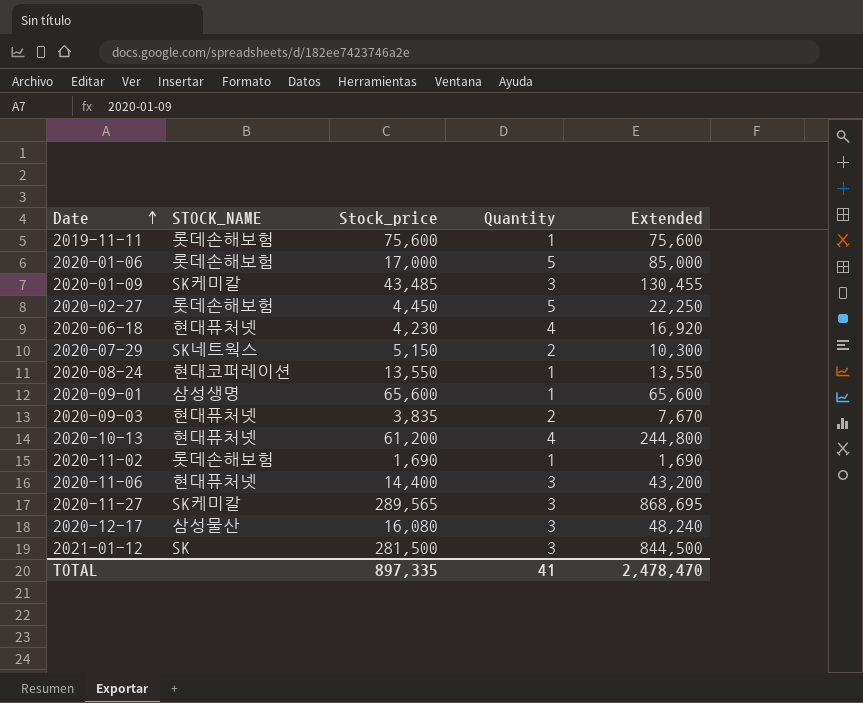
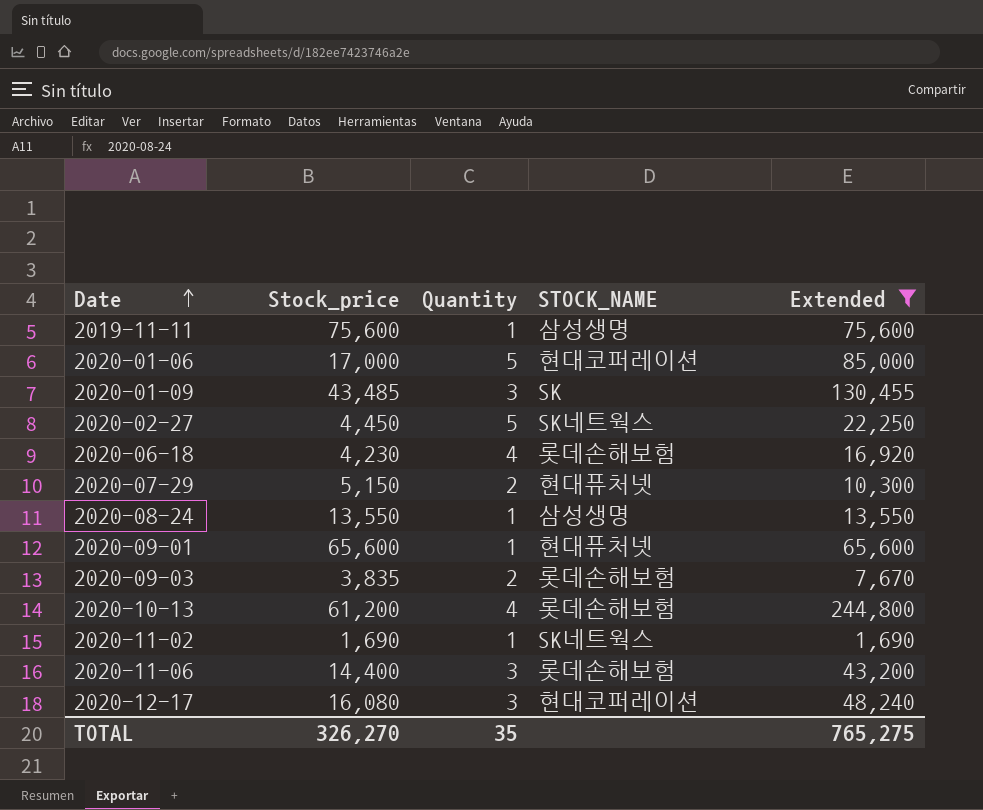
filter: none -> Extended <= 244,800
column STOCK_NAME | position: 2 -> 4
2019-11-11 | STOCK_NAME: 롯데손해보험 -> 삼성생명
2020-01-06 | STOCK_NAME: 롯데손해보험 -> 현대코퍼레이션
2020-01-09 | STOCK_NAME: SK케미칼 -> SK
2020-02-27 | STOCK_NAME: 롯데손해보험 -> SK네트웍스
2020-06-18 | STOCK_NAME: 현대퓨처넷 -> 롯데손해보험
2020-07-29 | STOCK_NAME: SK네트웍스 -> 현대퓨처넷
2020-08-24 | STOCK_NAME: 현대코퍼레이션 -> 삼성생명
2020-09-01 | STOCK_NAME: 삼성생명 -> 현대퓨처넷
2020-09-03 | STOCK_NAME: 현대퓨처넷 -> 롯데손해보험
2020-10-13 | STOCK_NAME: 현대퓨처넷 -> 롯데손해보험
2020-11-02 | STOCK_NAME: 롯데손해보험 -> SK네트웍스
2020-11-06 | STOCK_NAME: 현대퓨처넷 -> 롯데손해보험
2020-12-17 | STOCK_NAME: 삼성물산 -> 현대코퍼레이션
TOTAL | Stock_price: 897,335 -> 326,270
TOTAL | Quantity: 41 -> 35
TOTAL | Extended: 2,478,470 -> 765,275

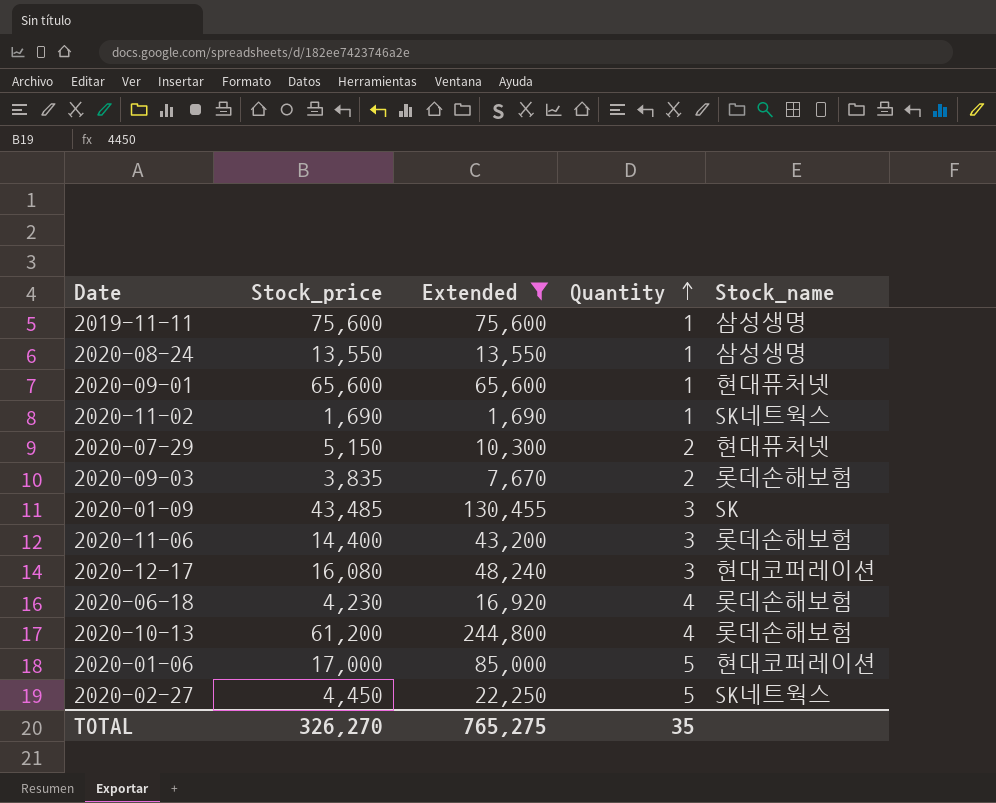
row order: Date ascending -> Quantity ascending
column Extended | position: 5 -> 3
column name: STOCK_NAME -> Stock_name

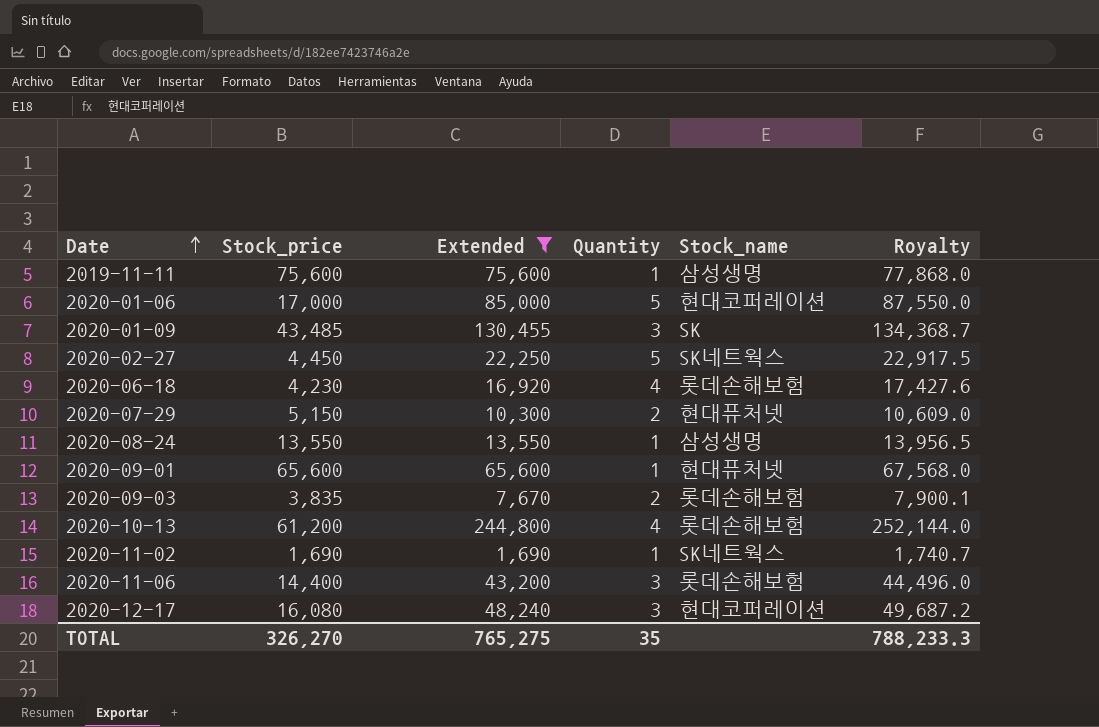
row order: Quantity ascending -> Date ascending
column Royalty | formula: none -> [Extended] * 1.03

